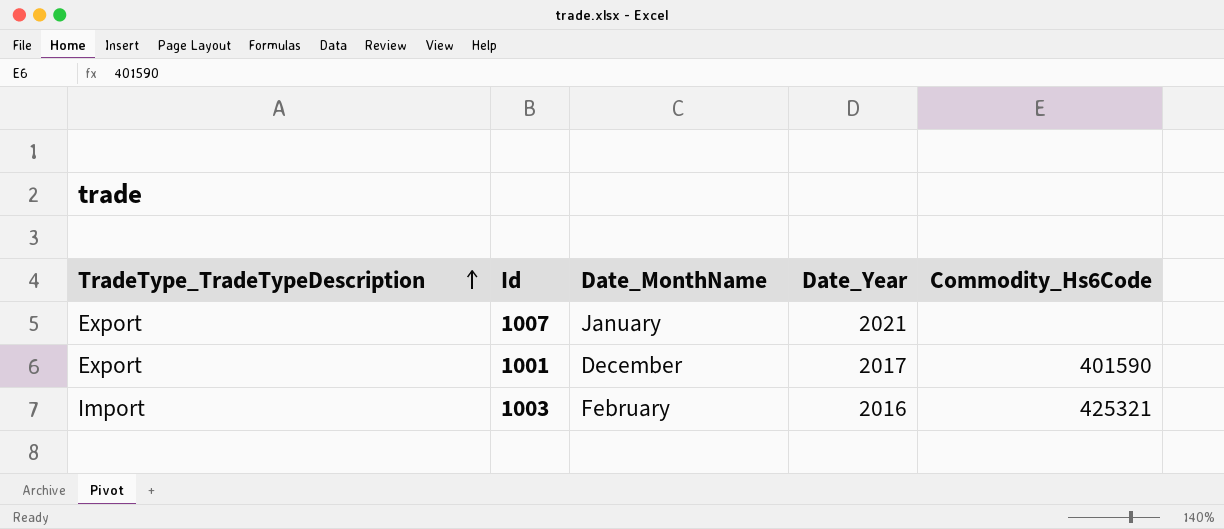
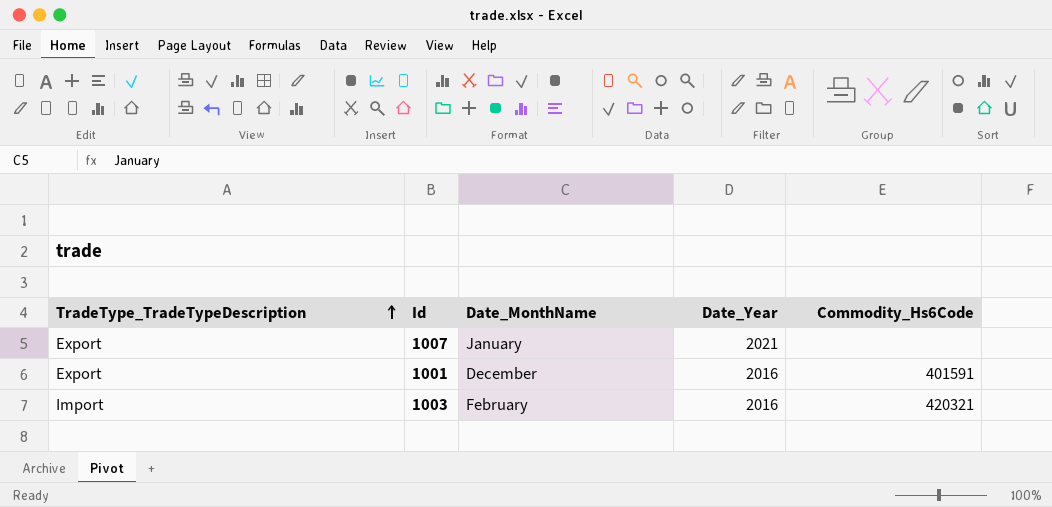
1001 | Date_Year: 2017 -> 2016
1001 | Commodity_Hs6Code: 401590 -> 401591
1003 | Commodity_Hs6Code: 425321 -> 420321

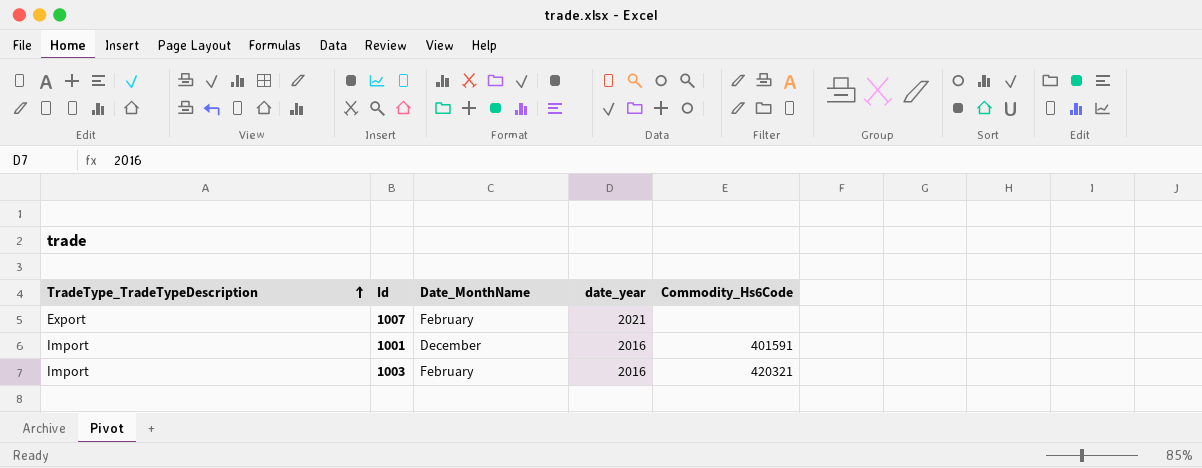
column name: Date_Year -> date_year
1007 | Date_MonthName: January -> February
1001 | TradeType_TradeTypeDescription: Export -> Import

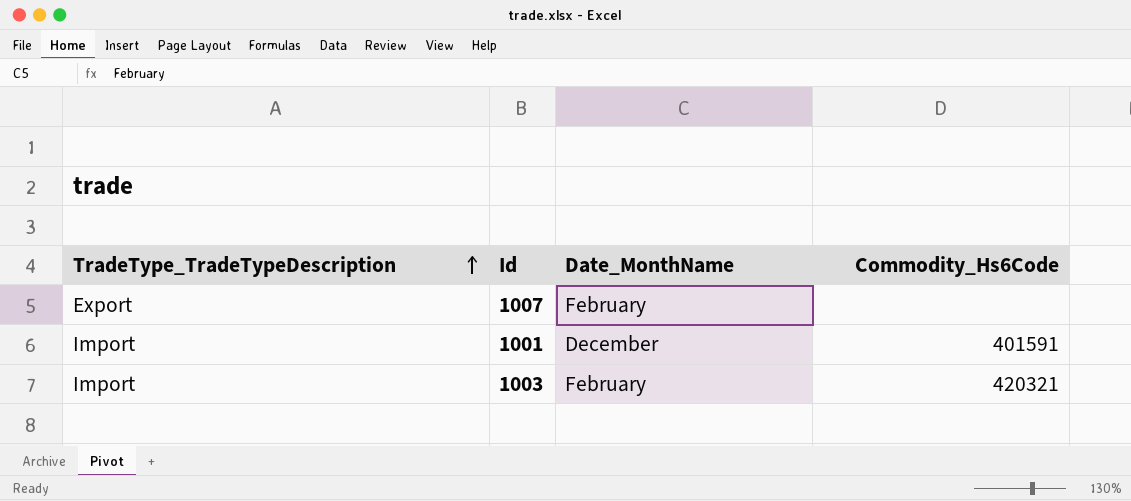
column date_year | position: 4 -> none

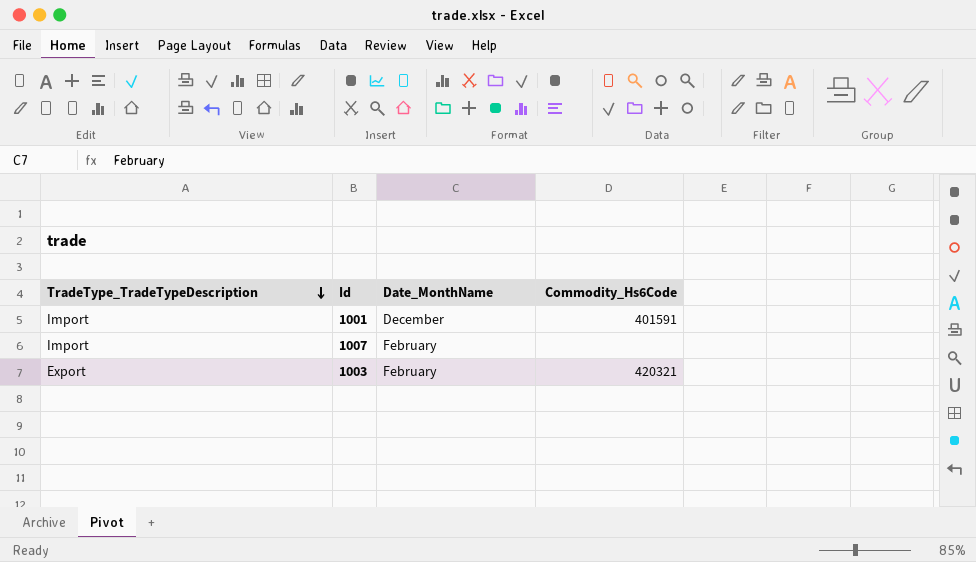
row order: TradeType_TradeTypeDescription ascending -> TradeType_TradeTypeDescription descending
1007 | TradeType_TradeTypeDescription: Export -> Import
1003 | TradeType_TradeTypeDescription: Import -> Export

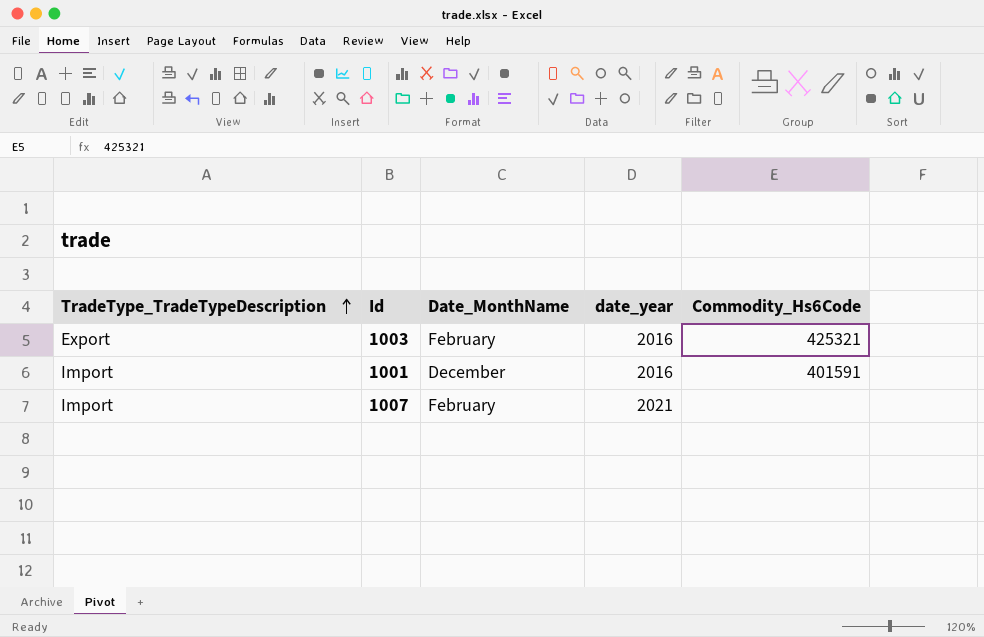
row order: TradeType_TradeTypeDescription descending -> TradeType_TradeTypeDescription ascending
column date_year | position: none -> 4
1003 | Commodity_Hs6Code: 420321 -> 425321

